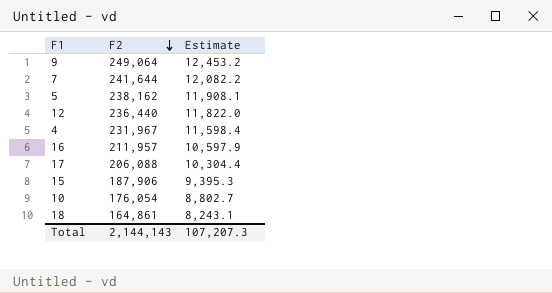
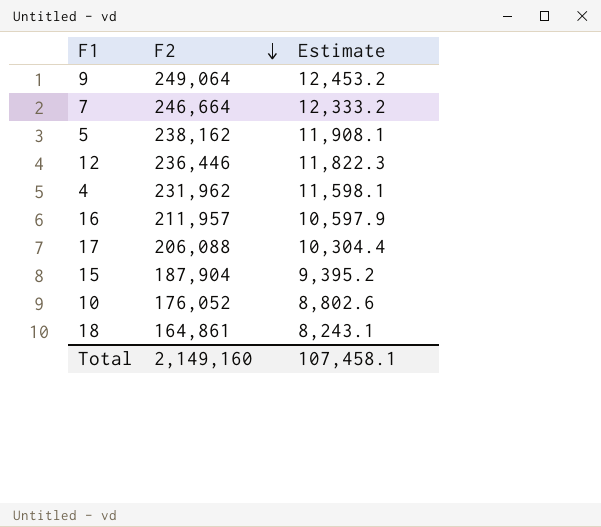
7 | F2: 241,644 -> 246,664
7 | Estimate: 12,082.2 -> 12,333.2
12 | F2: 236,440 -> 236,446
12 | Estimate: 11,822.0 -> 11,822.3
4 | F2: 231,967 -> 231,962
4 | Estimate: 11,598.4 -> 11,598.1
15 | F2: 187,906 -> 187,904
15 | Estimate: 9,395.3 -> 9,395.2
10 | F2: 176,054 -> 176,052
10 | Estimate: 8,802.7 -> 8,802.6
Total | F2: 2,144,143 -> 2,149,160
Total | Estimate: 107,207.3 -> 107,458.1

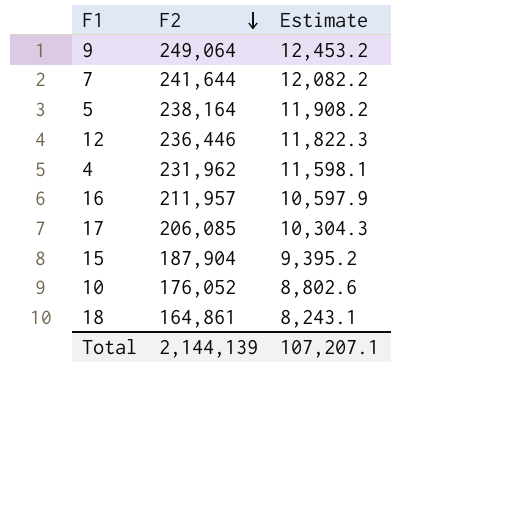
7 | F2: 246,664 -> 241,644
7 | Estimate: 12,333.2 -> 12,082.2
5 | F2: 238,162 -> 238,164
5 | Estimate: 11,908.1 -> 11,908.2
17 | F2: 206,088 -> 206,085
17 | Estimate: 10,304.4 -> 10,304.3
Total | F2: 2,149,160 -> 2,144,139
Total | Estimate: 107,458.1 -> 107,207.1

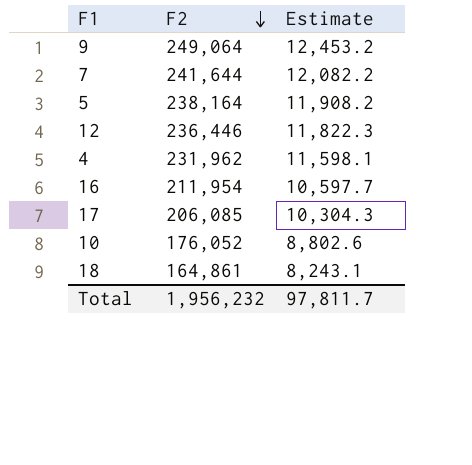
row 15: 187,904 | 9,395.2 -> none
16 | F2: 211,957 -> 211,954
16 | Estimate: 10,597.9 -> 10,597.7
Total | F2: 2,144,139 -> 1,956,232
Total | Estimate: 107,207.1 -> 97,811.7

